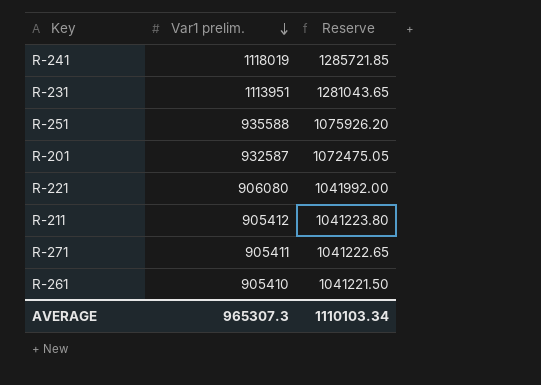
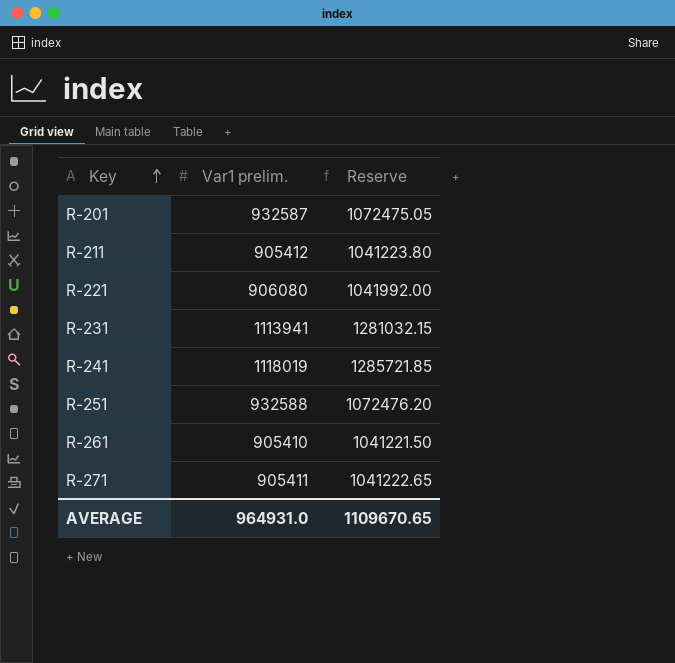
row order: Var1 prelim. descending -> Key ascending
R-231 | Var1 prelim.: 1113951 -> 1113941
R-231 | Reserve: 1281043.65 -> 1281032.15
R-251 | Var1 prelim.: 935588 -> 932588
R-251 | Reserve: 1075926.20 -> 1072476.20
AVERAGE | Var1 prelim.: 965307.3 -> 964931.0
AVERAGE | Reserve: 1110103.34 -> 1109670.65

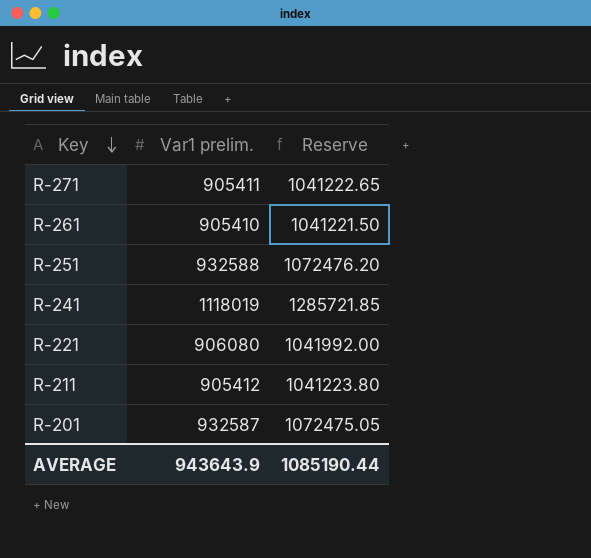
row order: Key ascending -> Key descending
row R-231: 1113941 | 1281032.15 -> none
AVERAGE | Var1 prelim.: 964931.0 -> 943643.9
AVERAGE | Reserve: 1109670.65 -> 1085190.44

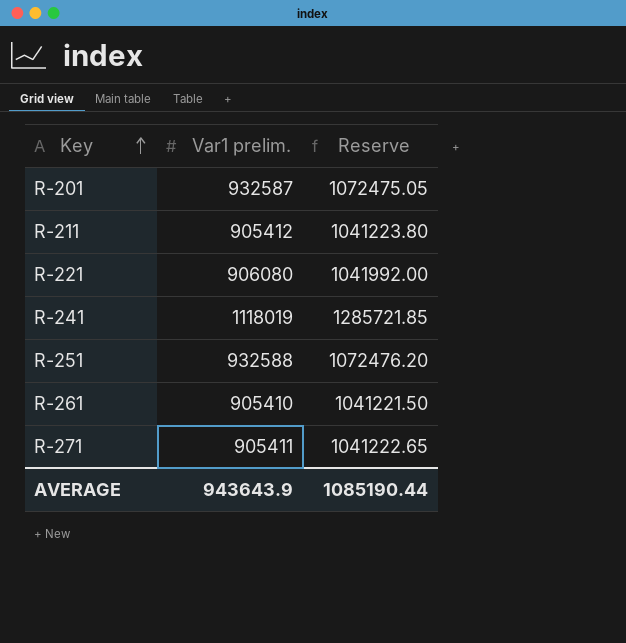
row order: Key descending -> Key ascending

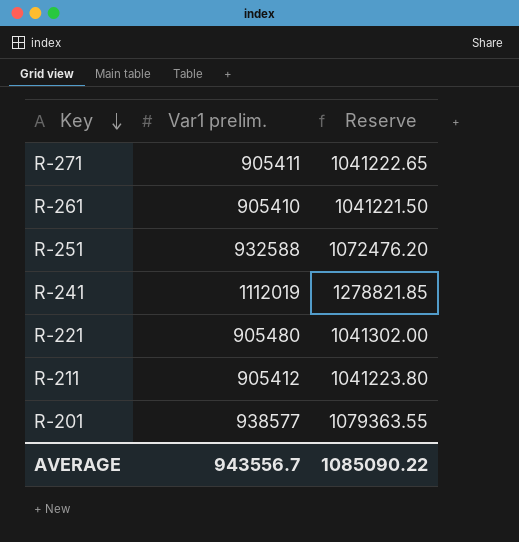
row order: Key ascending -> Key descending
R-241 | Var1 prelim.: 1118019 -> 1112019
R-241 | Reserve: 1285721.85 -> 1278821.85
R-221 | Var1 prelim.: 906080 -> 905480
R-221 | Reserve: 1041992.00 -> 1041302.00
R-201 | Var1 prelim.: 932587 -> 938577
R-201 | Reserve: 1072475.05 -> 1079363.55
AVERAGE | Var1 prelim.: 943643.9 -> 943556.7
AVERAGE | Reserve: 1085190.44 -> 1085090.22

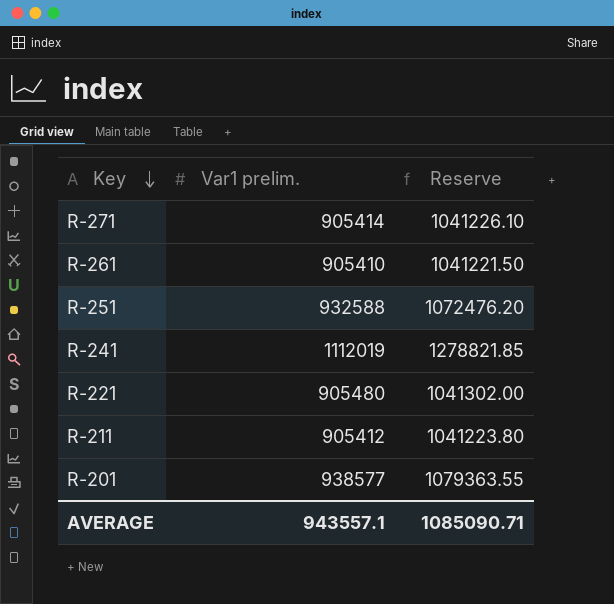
R-271 | Var1 prelim.: 905411 -> 905414
R-271 | Reserve: 1041222.65 -> 1041226.10
AVERAGE | Var1 prelim.: 943556.7 -> 943557.1
AVERAGE | Reserve: 1085090.22 -> 1085090.71

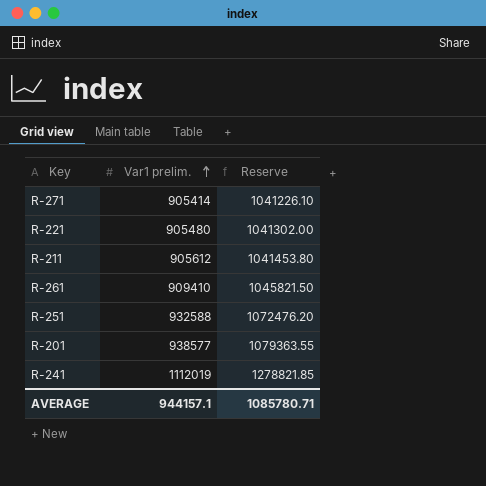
row order: Key descending -> Var1 prelim. ascending
R-211 | Var1 prelim.: 905412 -> 905612
R-211 | Reserve: 1041223.80 -> 1041453.80
R-261 | Var1 prelim.: 905410 -> 909410
R-261 | Reserve: 1041221.50 -> 1045821.50
AVERAGE | Var1 prelim.: 943557.1 -> 944157.1
AVERAGE | Reserve: 1085090.71 -> 1085780.71

